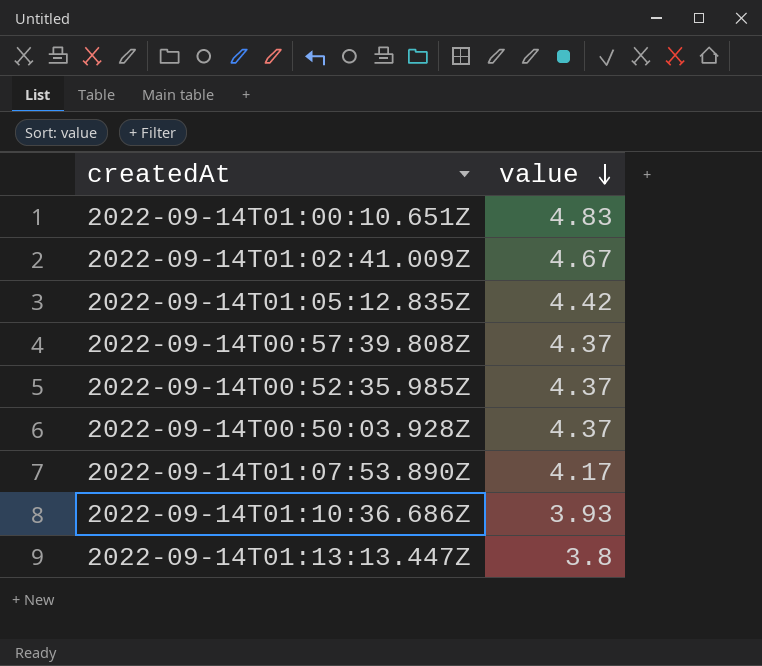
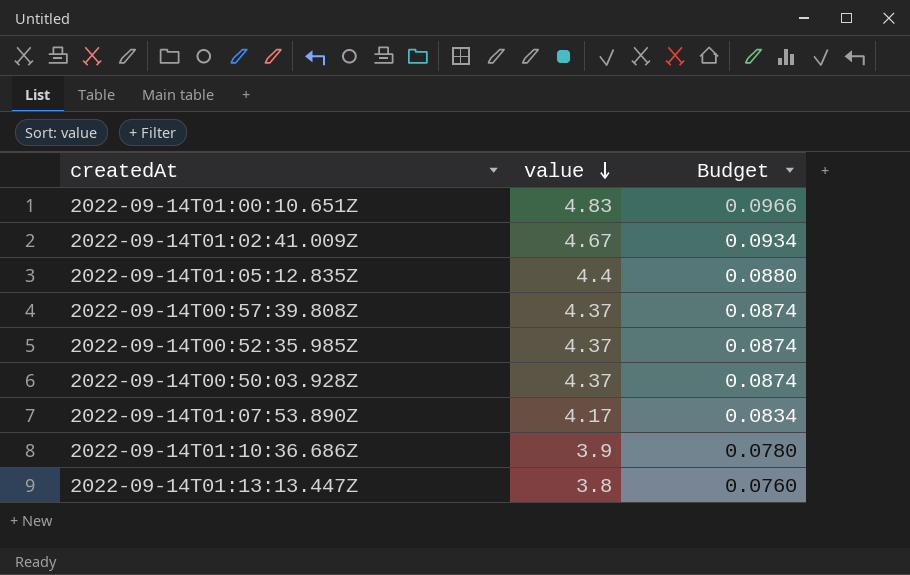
column Budget | formula: none -> [value] * 0.02
2022-09-14T01:05:12.835Z | value: 4.42 -> 4.4
2022-09-14T01:10:36.686Z | value: 3.93 -> 3.9

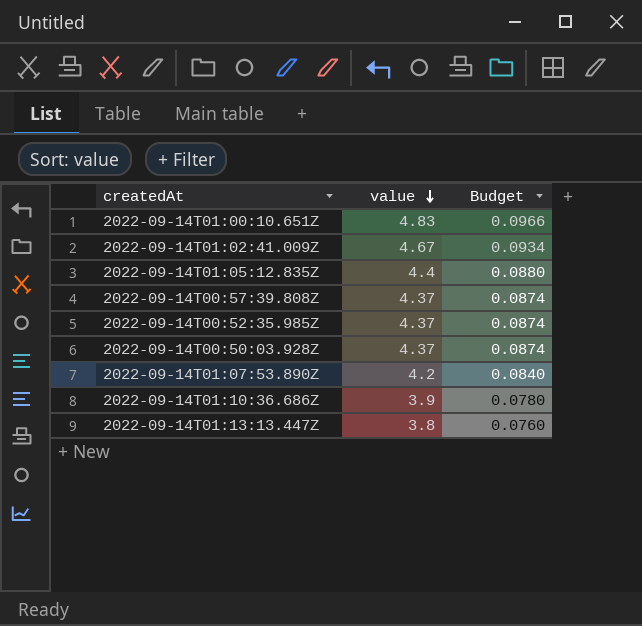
2022-09-14T01:07:53.890Z | value: 4.17 -> 4.2
2022-09-14T01:07:53.890Z | Budget: 0.0834 -> 0.0840

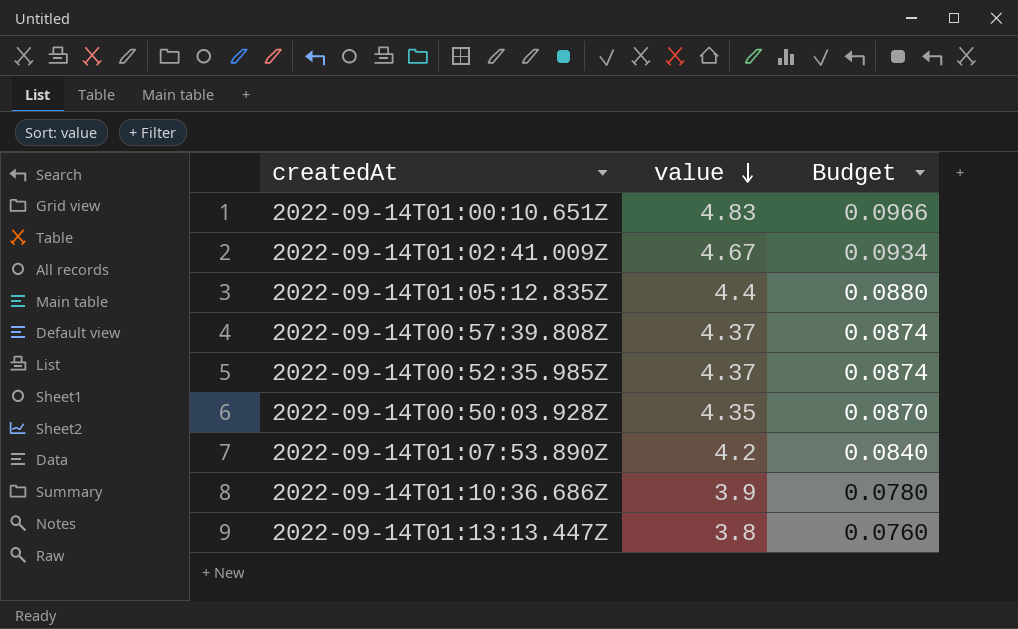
2022-09-14T00:50:03.928Z | value: 4.37 -> 4.35
2022-09-14T00:50:03.928Z | Budget: 0.0874 -> 0.0870

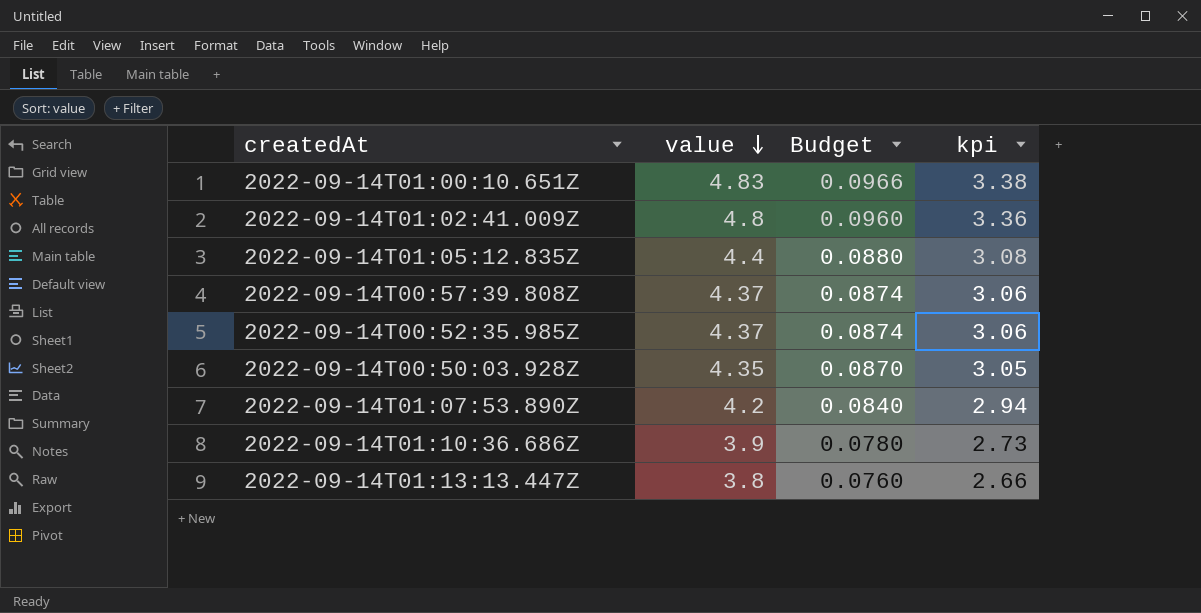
column kpi | formula: none -> [value] * 0.7
2022-09-14T01:02:41.009Z | value: 4.67 -> 4.8
2022-09-14T01:02:41.009Z | Budget: 0.0934 -> 0.0960

